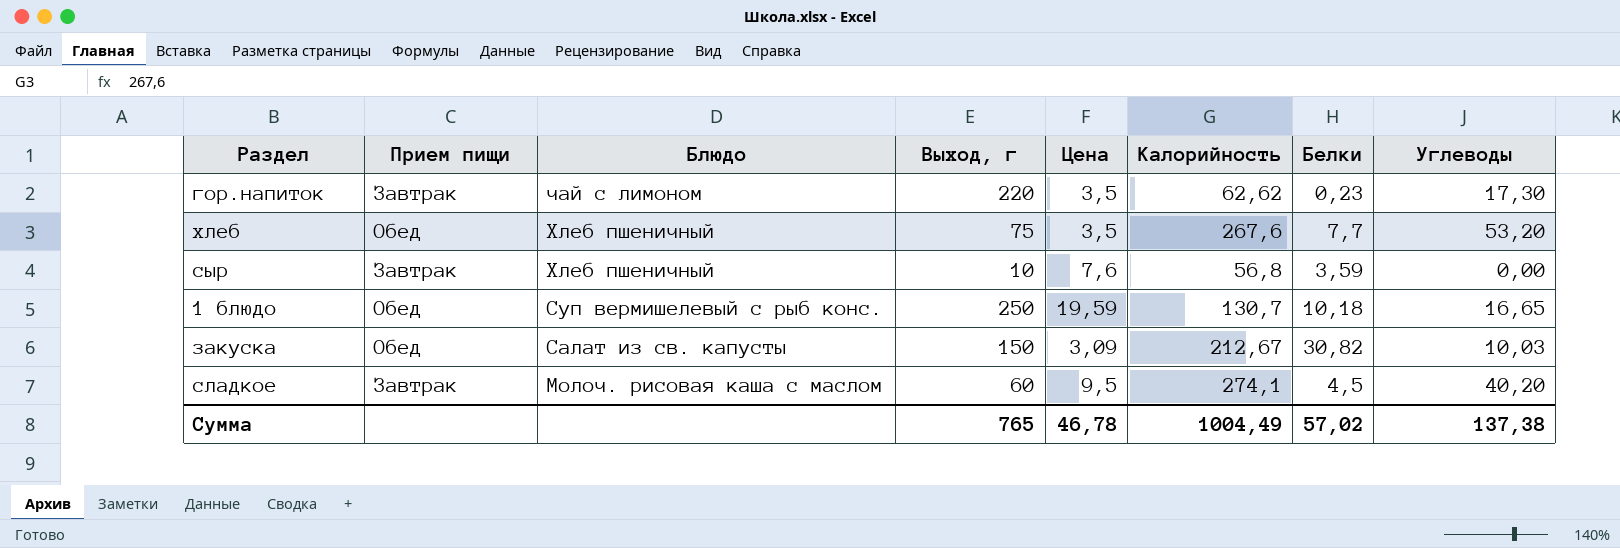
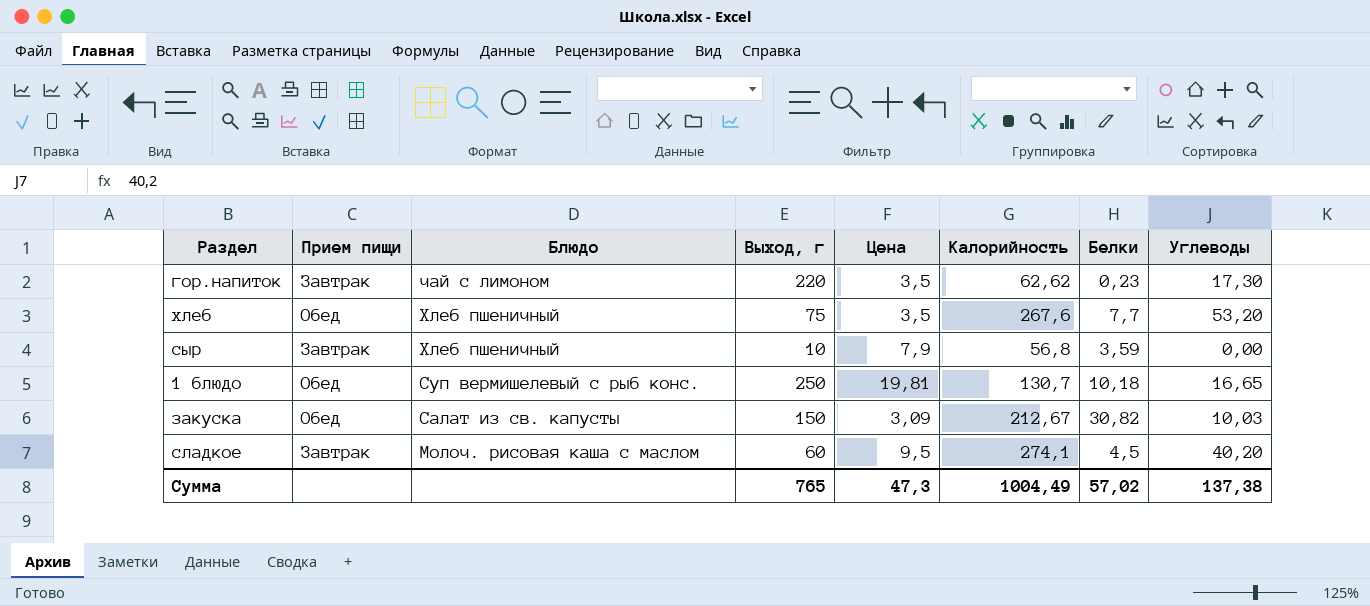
сыр | Цена: 7,6 -> 7,9
1 блюдо | Цена: 19,59 -> 19,81
Сумма | Цена: 46,78 -> 47,3

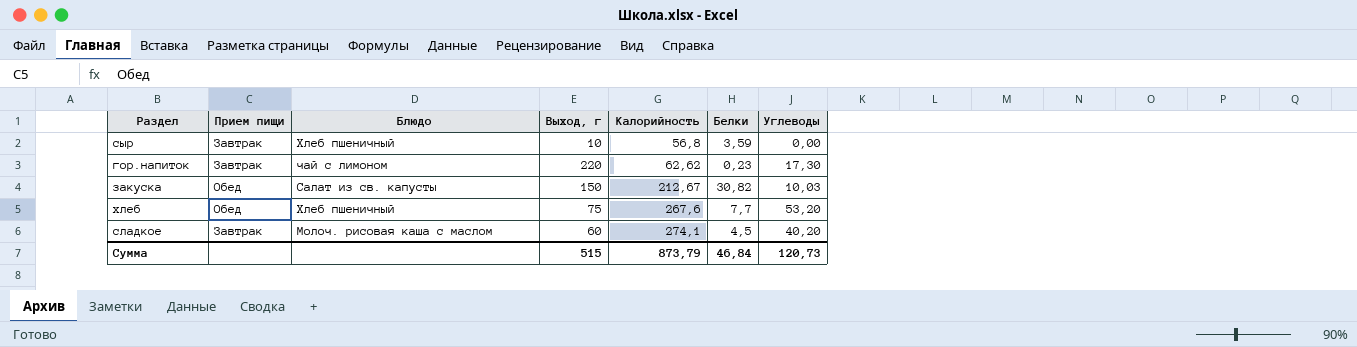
row order: Блюдо descending -> Калорийность ascending
column Цена | position: 5 -> none
row 1 блюдо: Обед | Суп вермишелевый с рыб конс. | 250 | 19,81 | 130,7 | 10,18 | 16,65 -> none
Сумма | Выход, г: 765 -> 515
Сумма | Калорийность: 1004,49 -> 873,79
Сумма | Белки: 57,02 -> 46,84
Сумма | Углеводы: 137,38 -> 120,73

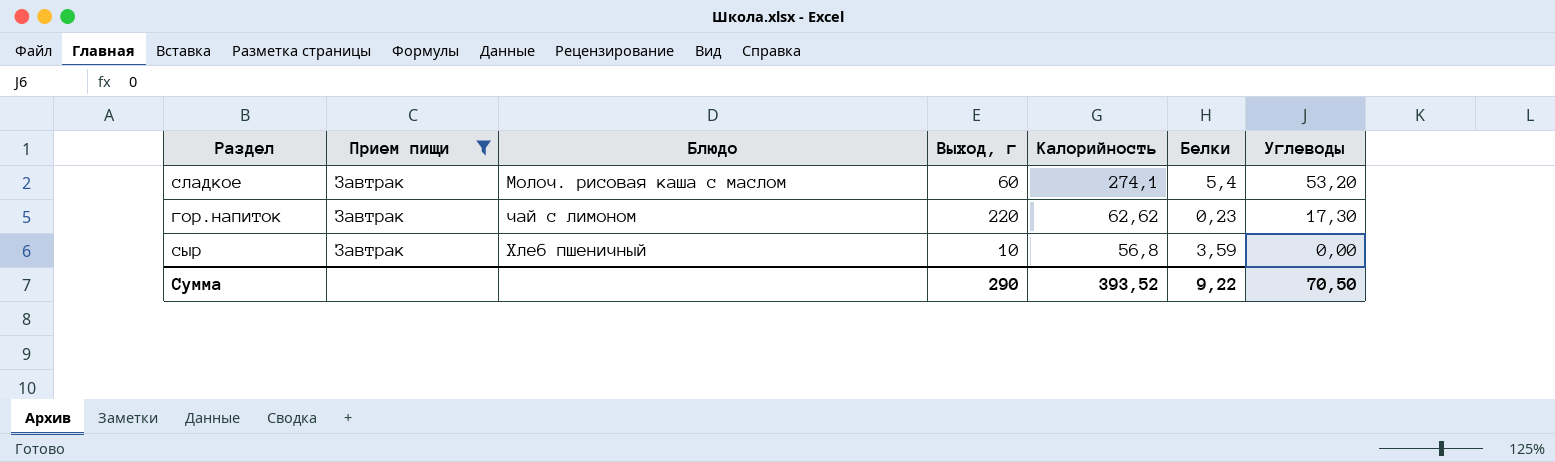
filter: none -> Прием пищи = Завтрак
row order: Калорийность ascending -> Калорийность descending
сладкое | Белки: 4,5 -> 5,4
сладкое | Углеводы: 40,20 -> 53,20
Сумма | Выход, г: 515 -> 290
Сумма | Калорийность: 873,79 -> 393,52
Сумма | Белки: 46,84 -> 9,22
Сумма | Углеводы: 120,73 -> 70,50

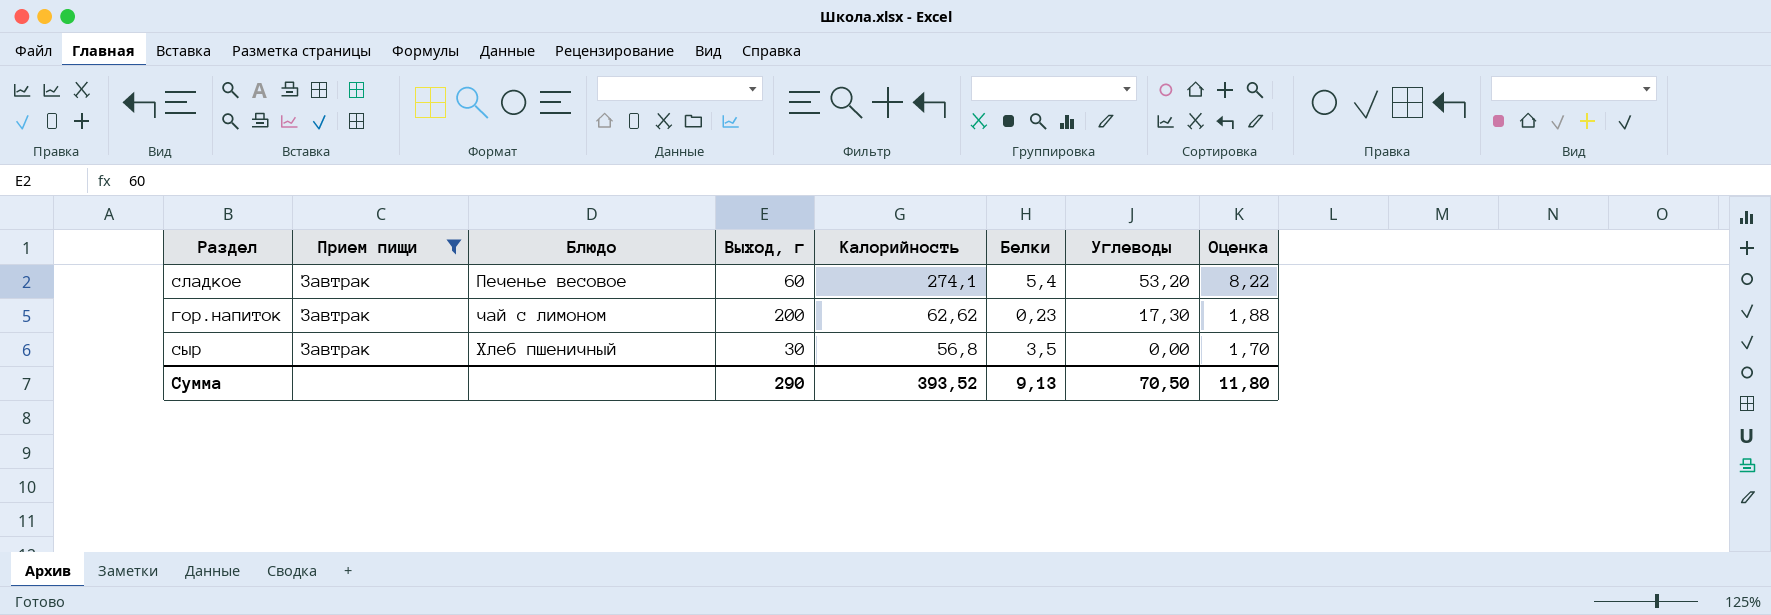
column Оценка | formula: none -> [Калорийность] * 0,03
сладкое | Блюдо: Молоч. рисовая каша с маслом -> Печенье весовое
гор.напиток | Выход, г: 220 -> 200
сыр | Выход, г: 10 -> 30
сыр | Белки: 3,59 -> 3,5
Сумма | Белки: 9,22 -> 9,13

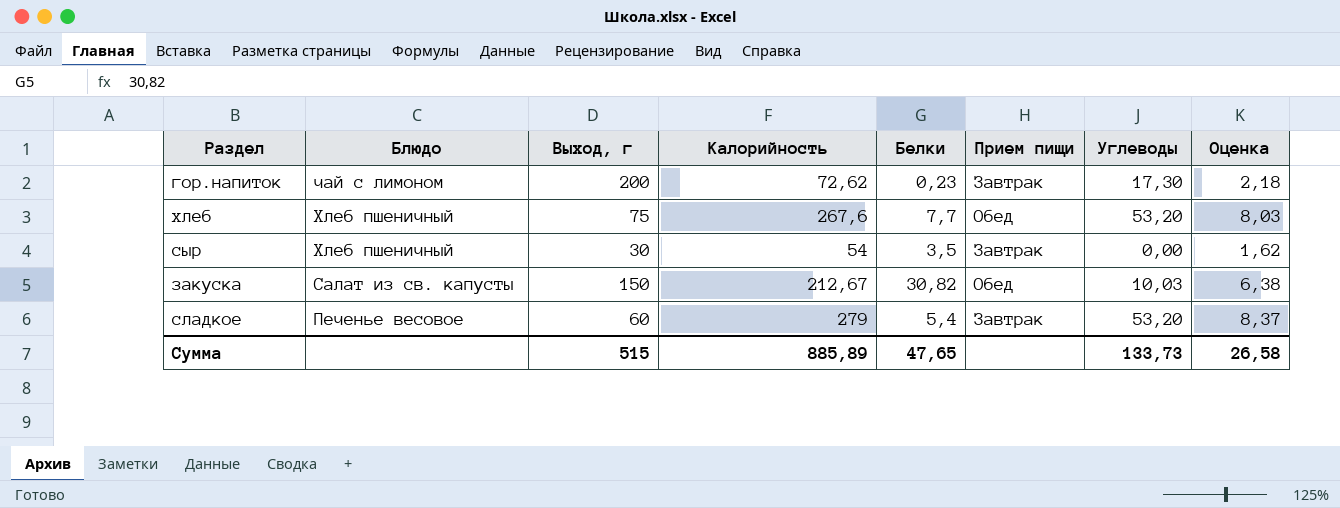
filter: Прием пищи = Завтрак -> none
row order: Калорийность descending -> Блюдо descending
column Прием пищи | position: 2 -> 6
гор.напиток | Калорийность: 62,62 -> 72,62
гор.напиток | Оценка: 1,88 -> 2,18
сыр | Калорийность: 56,8 -> 54
сыр | Оценка: 1,70 -> 1,62
сладкое | Калорийность: 274,1 -> 279
сладкое | Оценка: 8,22 -> 8,37
Сумма | Выход, г: 290 -> 515
Сумма | Калорийность: 393,52 -> 885,89
Сумма | Белки: 9,13 -> 47,65
Сумма | Углеводы: 70,50 -> 133,73
Сумма | Оценка: 11,80 -> 26,58

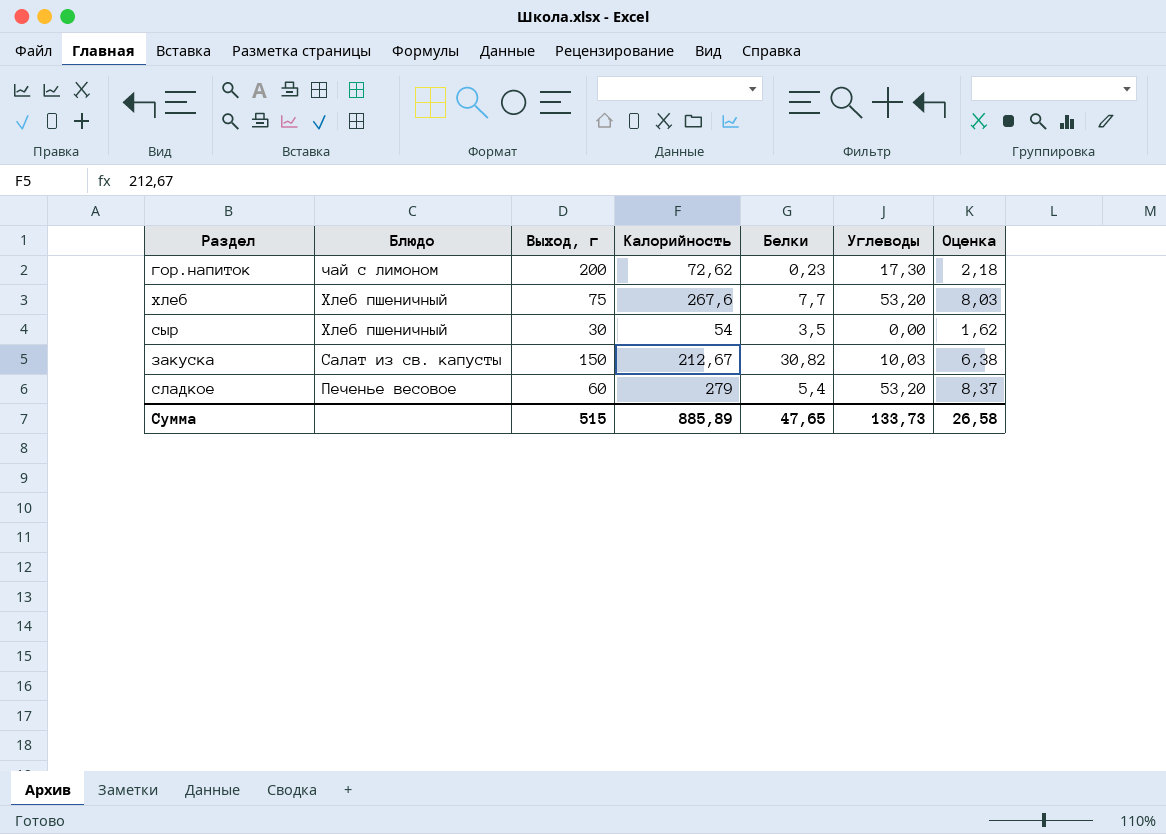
column Прием пищи | position: 6 -> none

